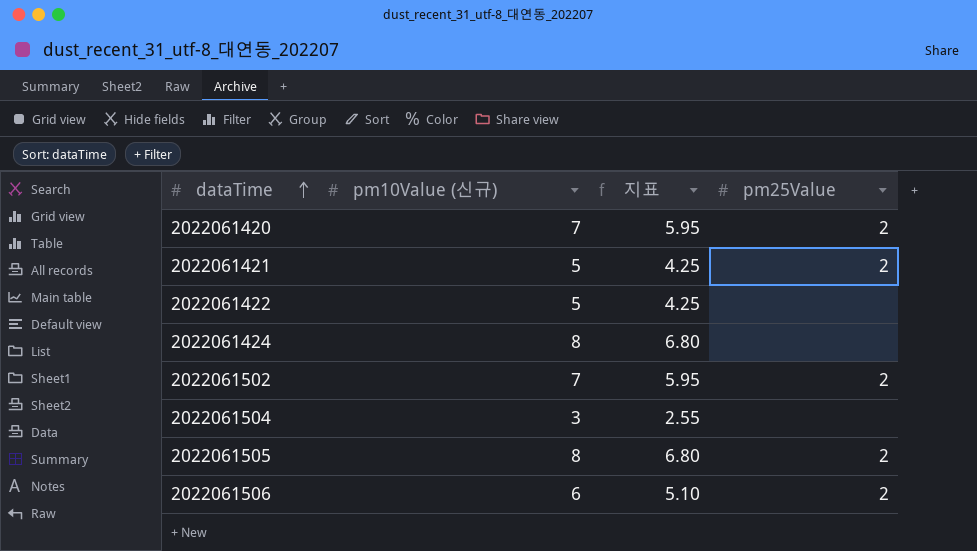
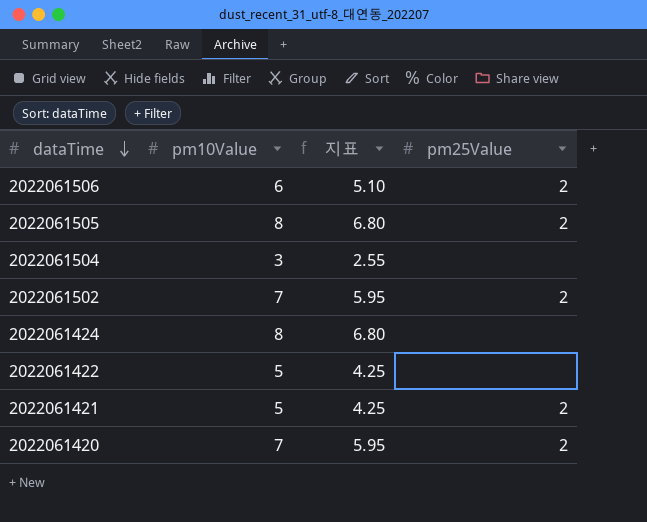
row order: dataTime ascending -> dataTime descending
column name: pm10Value (신규) -> pm10Value

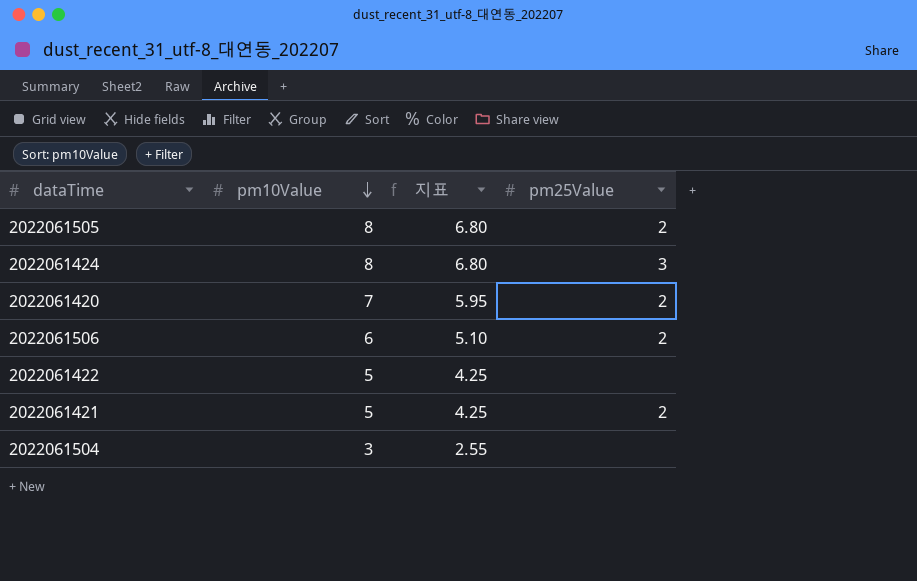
row order: dataTime descending -> pm10Value descending
row 2022061502: 7 | 5.95 | 2 -> none
2022061424 | pm25Value: none -> 3

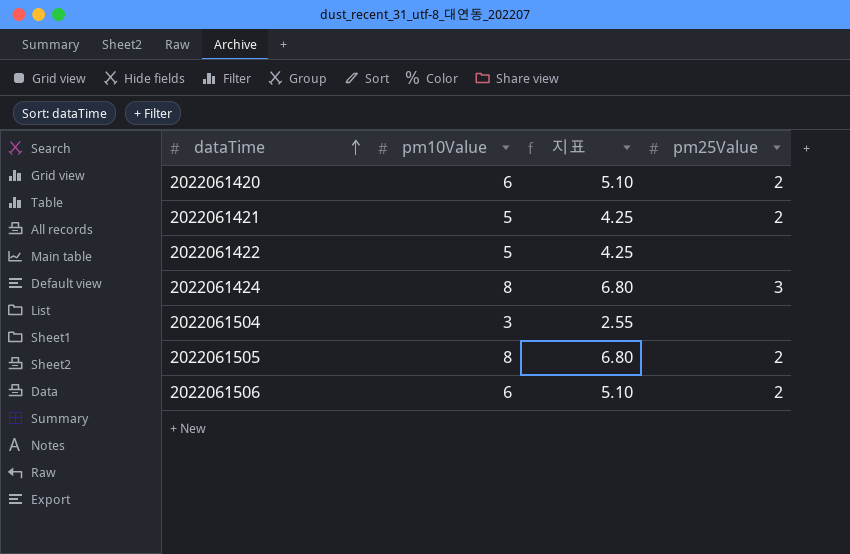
row order: pm10Value descending -> dataTime ascending
2022061420 | pm10Value: 7 -> 6
2022061420 | 지표: 5.95 -> 5.10

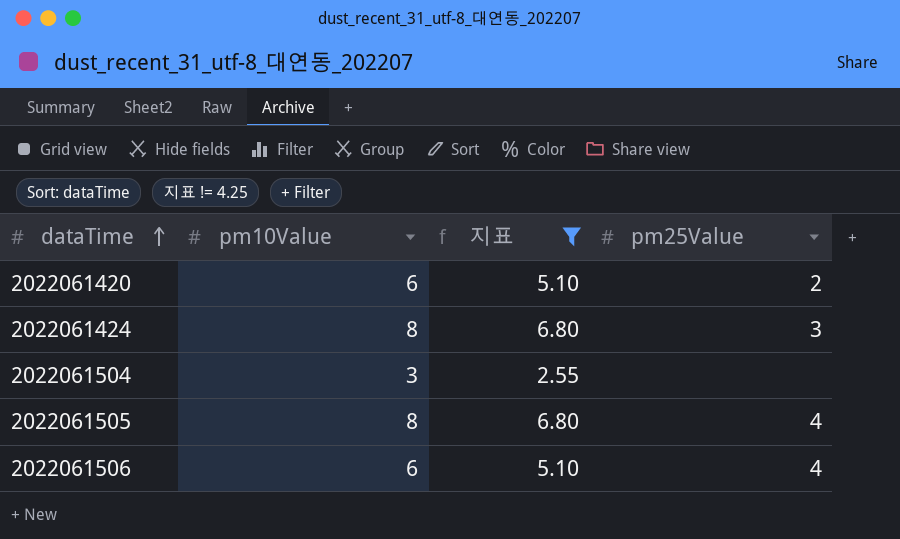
filter: none -> 지표 != 4.25
2022061505 | pm25Value: 2 -> 4
2022061506 | pm25Value: 2 -> 4

